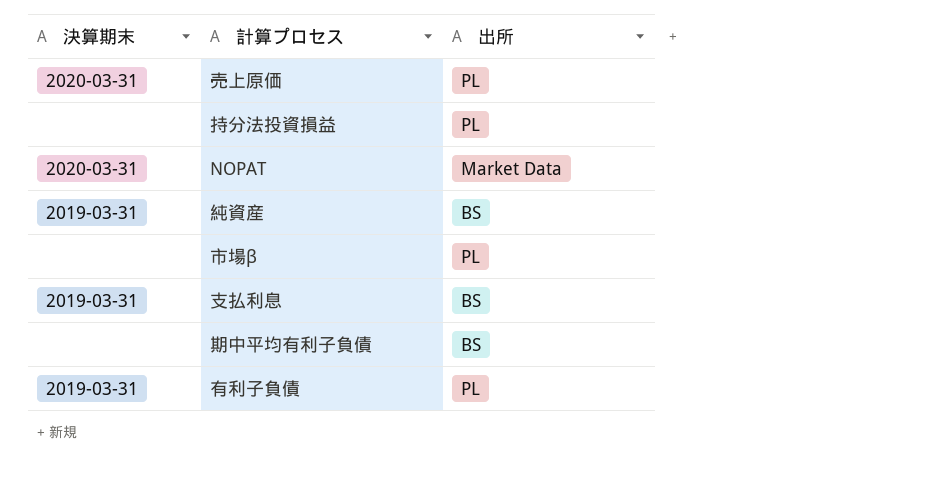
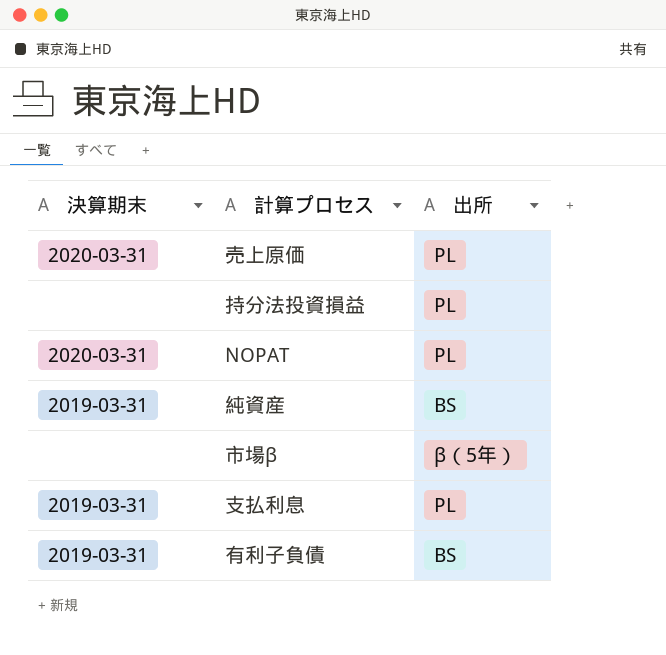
row 期中平均有利子負債: none | BS -> none
NOPAT | 出所: Market Data -> PL
市場β | 出所: PL -> β（5年）
支払利息 | 出所: BS -> PL
有利子負債 | 出所: PL -> BS

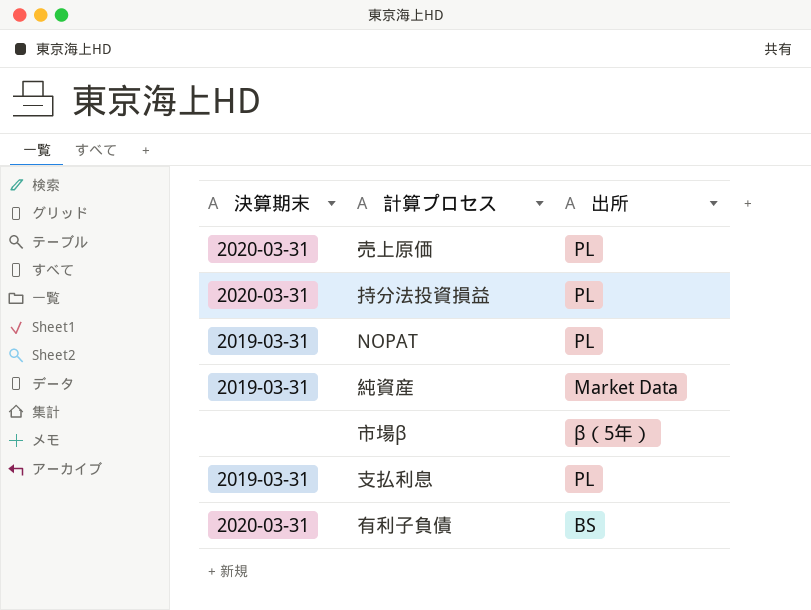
持分法投資損益 | 決算期末: none -> 2020-03-31
NOPAT | 決算期末: 2020-03-31 -> 2019-03-31
純資産 | 出所: BS -> Market Data
有利子負債 | 決算期末: 2019-03-31 -> 2020-03-31

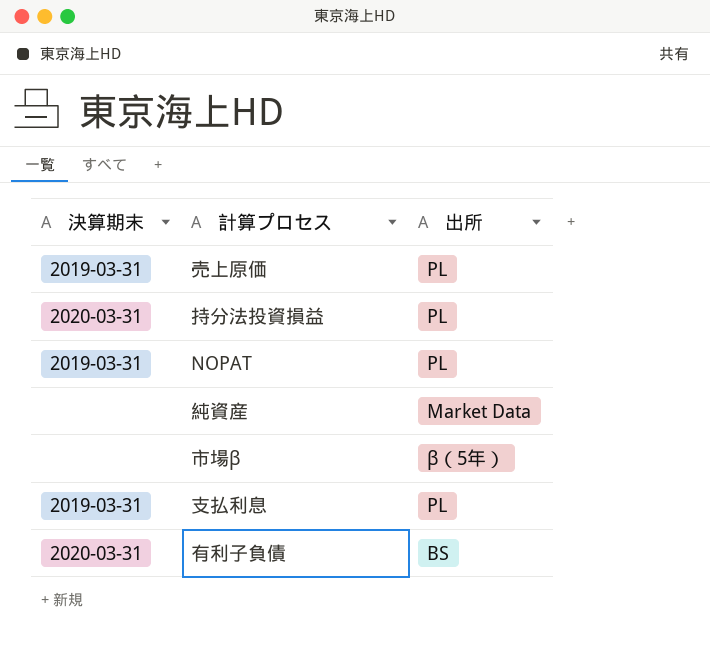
売上原価 | 決算期末: 2020-03-31 -> 2019-03-31
純資産 | 決算期末: 2019-03-31 -> none

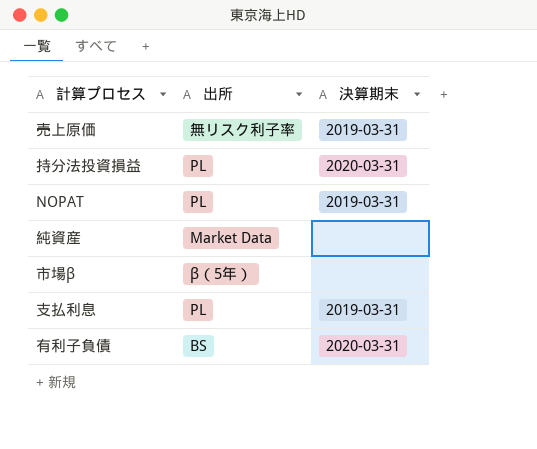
column 決算期末 | position: 1 -> 3
売上原価 | 出所: PL -> 無リスク利子率

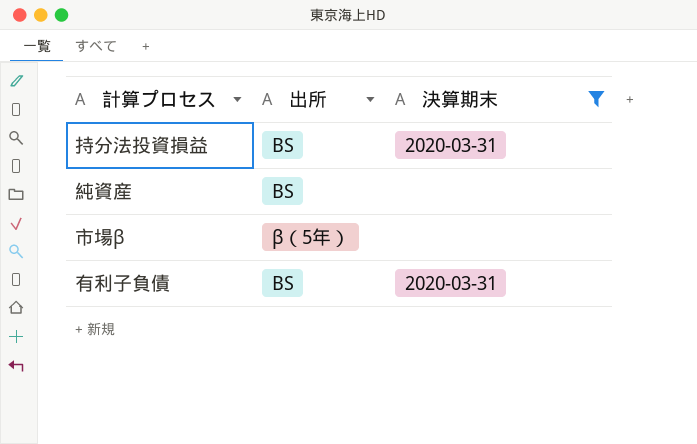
filter: none -> 決算期末 != 2019-03-31
持分法投資損益 | 出所: PL -> BS
純資産 | 出所: Market Data -> BS

